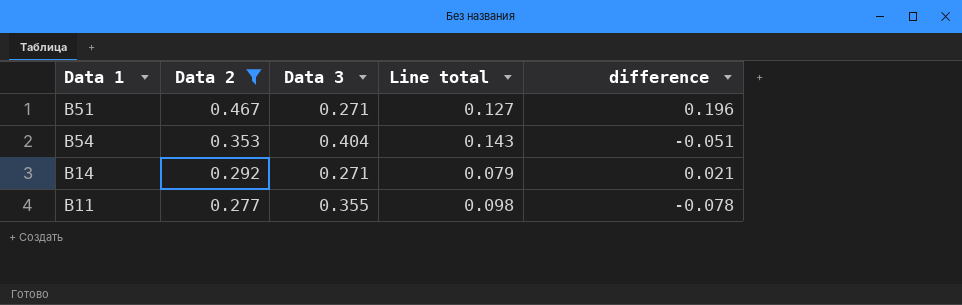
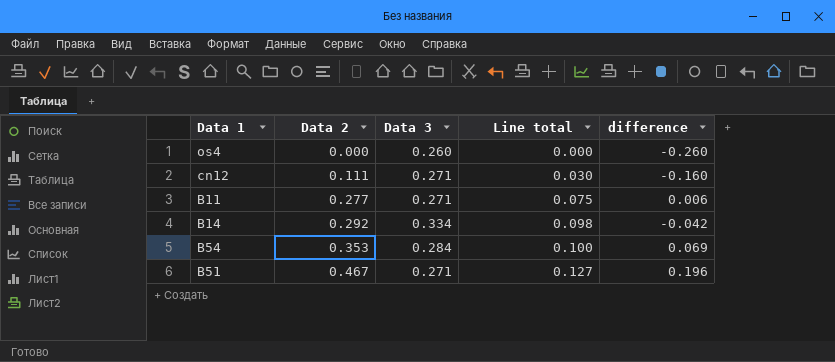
filter: Data 2 >= 0.277 -> none
row order: Data 2 descending -> Data 2 ascending
B11 | Data 3: 0.355 -> 0.271
B11 | Line total: 0.098 -> 0.075
B11 | difference: -0.078 -> 0.006
B14 | Data 3: 0.271 -> 0.334
B14 | Line total: 0.079 -> 0.098
B14 | difference: 0.021 -> -0.042
B54 | Data 3: 0.404 -> 0.284
B54 | Line total: 0.143 -> 0.100
B54 | difference: -0.051 -> 0.069

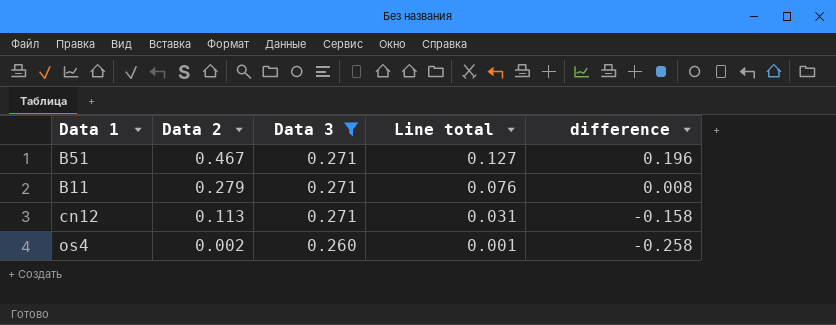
filter: none -> Data 3 <= 0.271
row order: Data 2 ascending -> Data 2 descending
B11 | Data 2: 0.277 -> 0.279
B11 | Line total: 0.075 -> 0.076
B11 | difference: 0.006 -> 0.008
cn12 | Data 2: 0.111 -> 0.113
cn12 | Line total: 0.030 -> 0.031
cn12 | difference: -0.160 -> -0.158
os4 | Data 2: 0.000 -> 0.002
os4 | Line total: 0.000 -> 0.001
os4 | difference: -0.260 -> -0.258

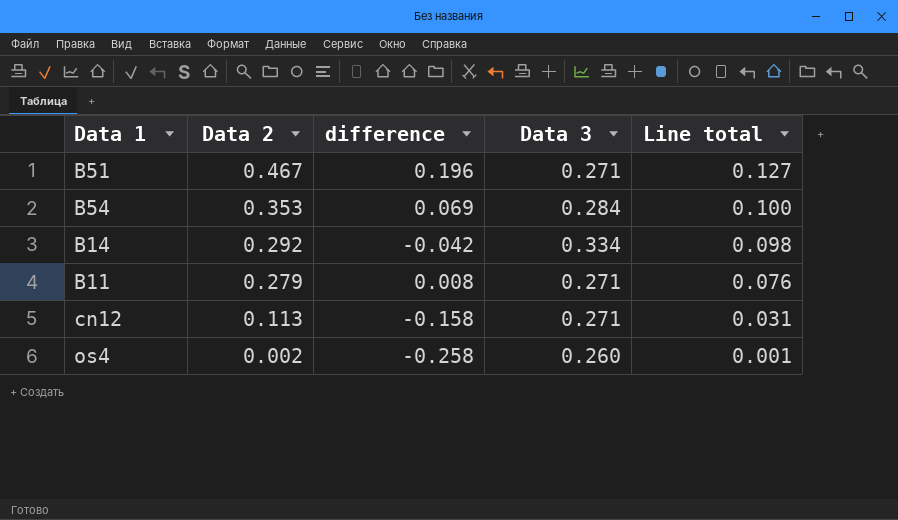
filter: Data 3 <= 0.271 -> none
column difference | position: 5 -> 3

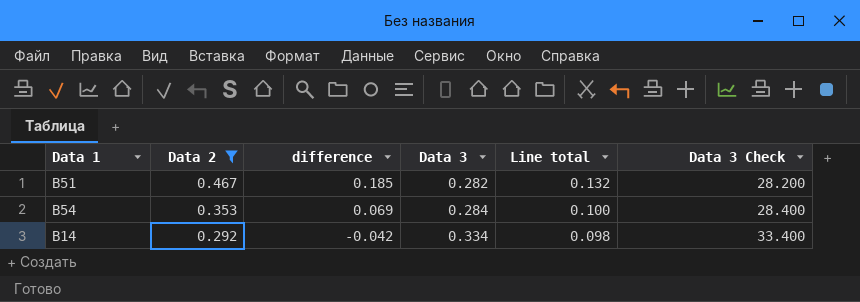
filter: none -> Data 2 >= 0.292
column Data 3 Check | formula: none -> [Data 3] * 100
B51 | difference: 0.196 -> 0.185
B51 | Data 3: 0.271 -> 0.282
B51 | Line total: 0.127 -> 0.132

